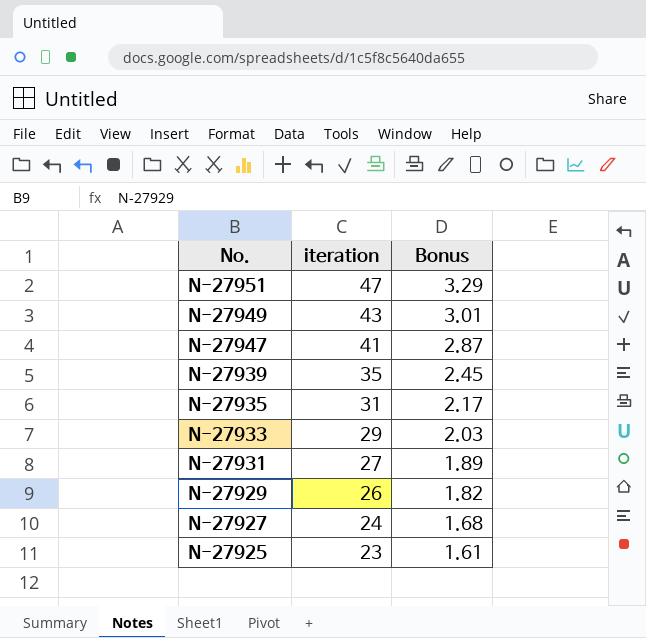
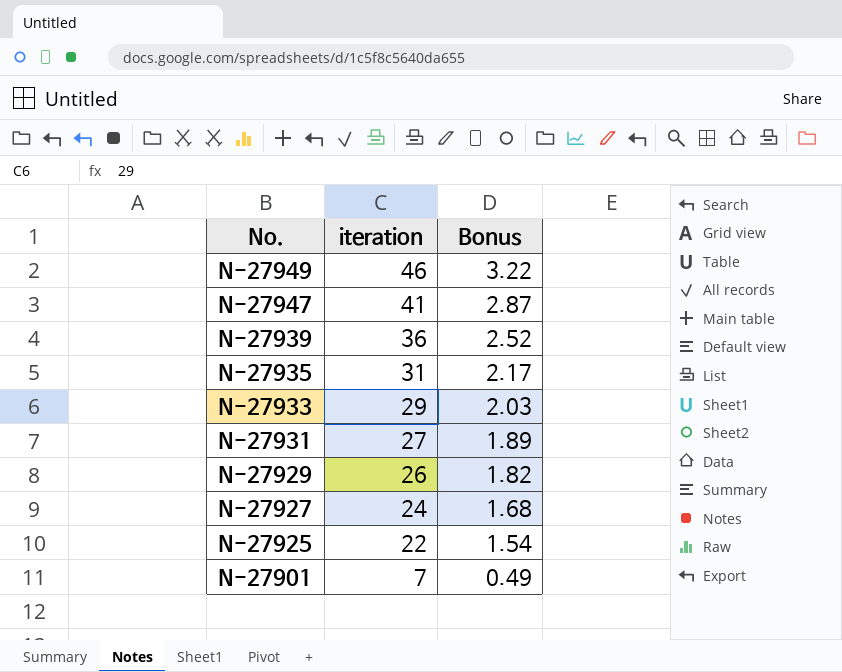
row N-27951: 47 | 3.29 -> none
N-27949 | iteration: 43 -> 46
N-27949 | Bonus: 3.01 -> 3.22
N-27939 | iteration: 35 -> 36
N-27939 | Bonus: 2.45 -> 2.52
N-27925 | iteration: 23 -> 22
N-27925 | Bonus: 1.61 -> 1.54
row N-27901: none -> 7 | 0.49

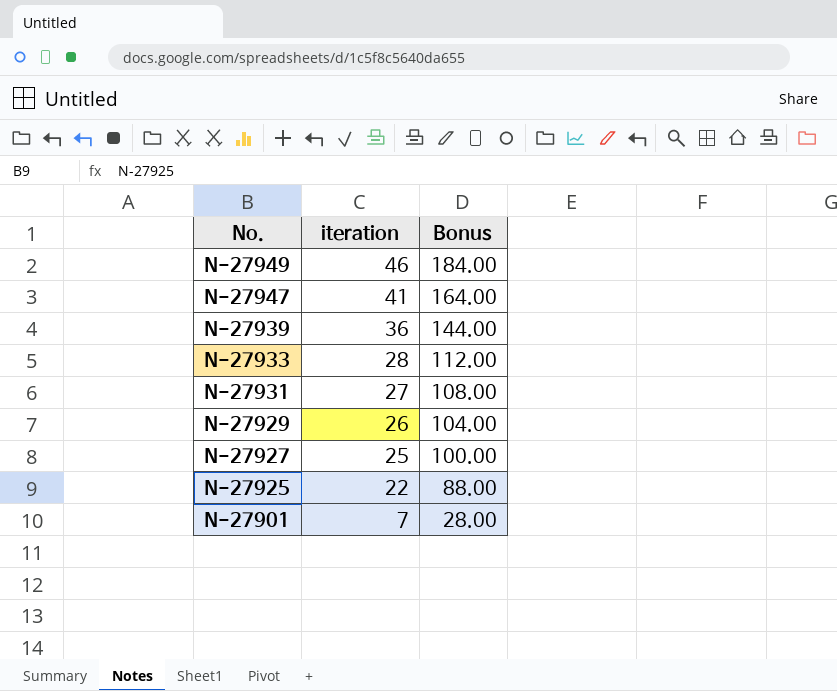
column Bonus | formula: [iteration] * 0.07 -> [iteration] * 4
row N-27935: 31 | 2.17 -> none
N-27933 | iteration: 29 -> 28
N-27927 | iteration: 24 -> 25

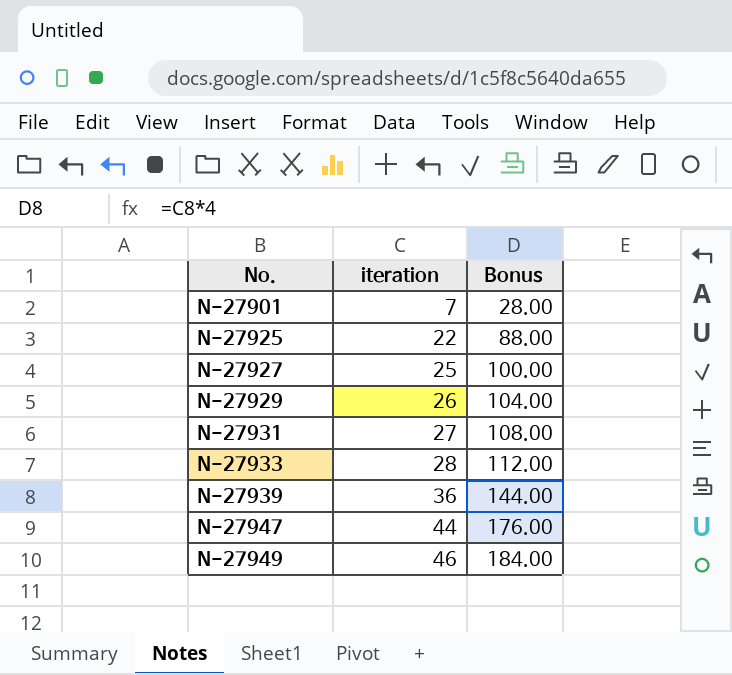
row order: No. descending -> No. ascending
N-27947 | iteration: 41 -> 44
N-27947 | Bonus: 164.00 -> 176.00

